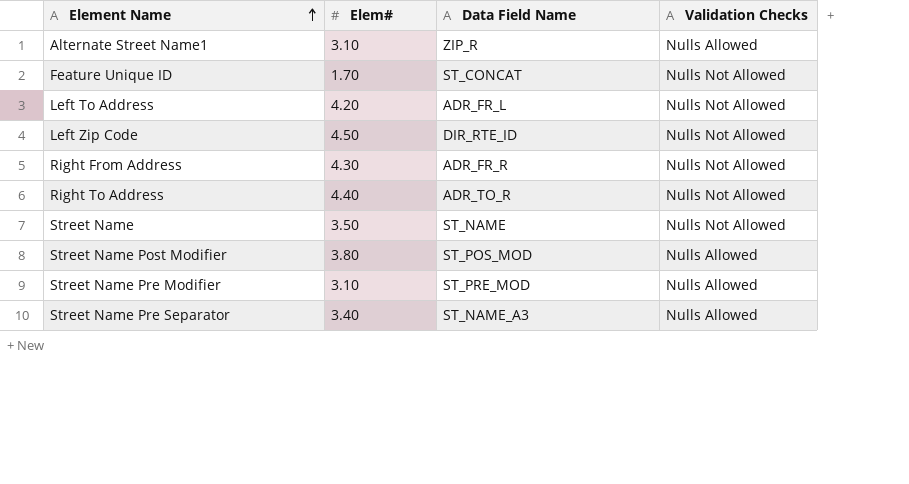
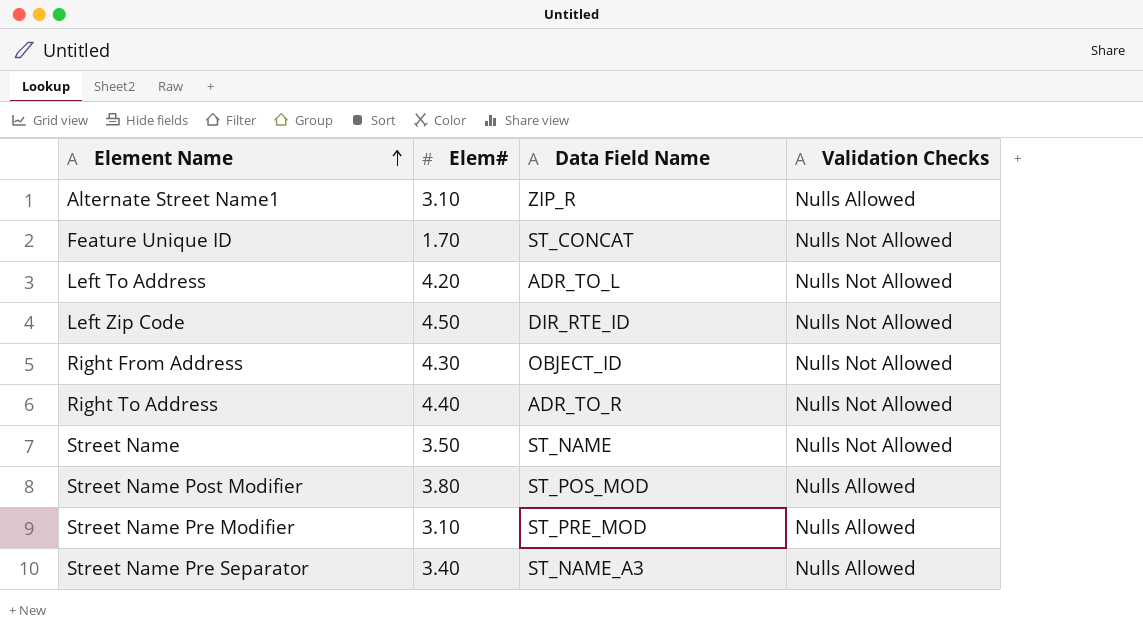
Left To Address | Data Field Name: ADR_FR_L -> ADR_TO_L
Right From Address | Data Field Name: ADR_FR_R -> OBJECT_ID

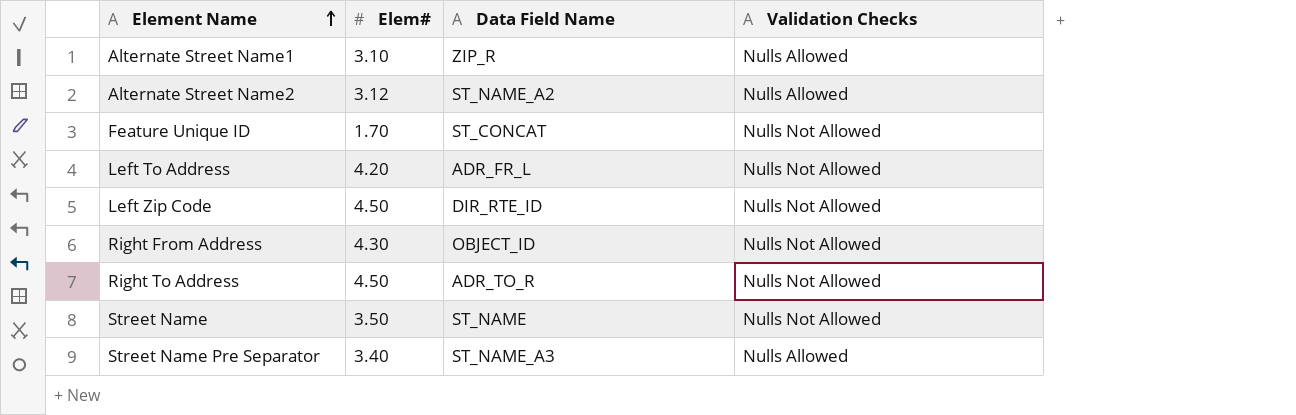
row Street Name Post Modifier: 3.80 | ST_POS_MOD | Nulls Allowed -> none
row Street Name Pre Modifier: 3.10 | ST_PRE_MOD | Nulls Allowed -> none
row Alternate Street Name2: none -> 3.12 | ST_NAME_A2 | Nulls Allowed
Left To Address | Data Field Name: ADR_TO_L -> ADR_FR_L
Right To Address | Elem#: 4.40 -> 4.50

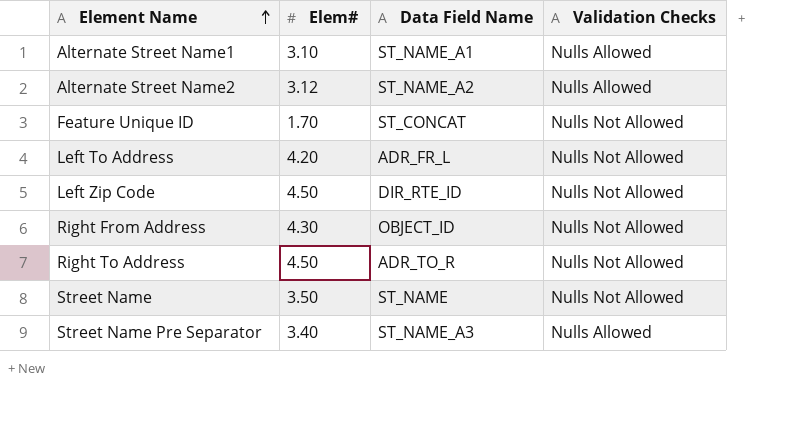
Alternate Street Name1 | Data Field Name: ZIP_R -> ST_NAME_A1

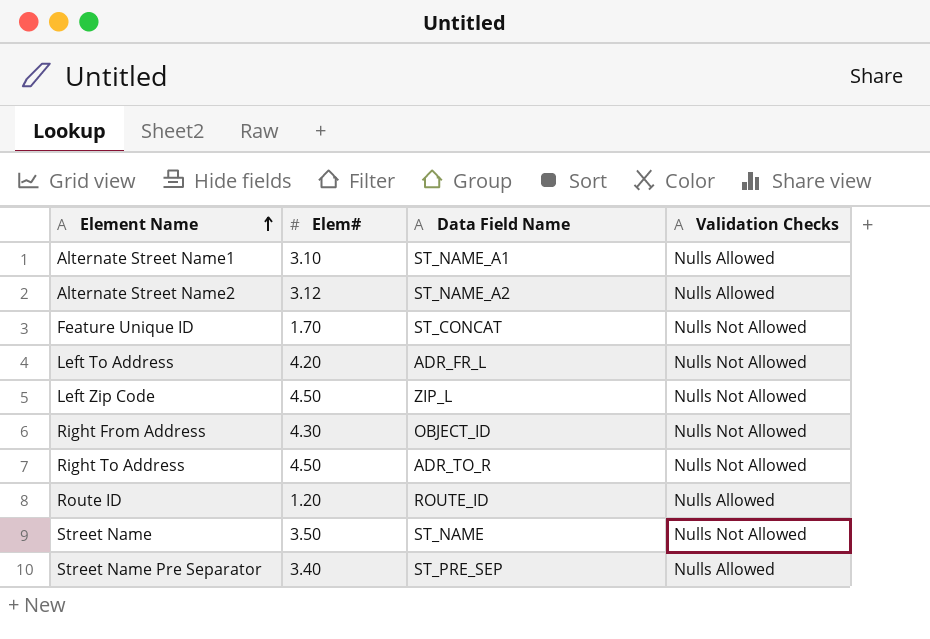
Left Zip Code | Data Field Name: DIR_RTE_ID -> ZIP_L
row Route ID: none -> 1.20 | ROUTE_ID | Nulls Allowed
Street Name Pre Separator | Data Field Name: ST_NAME_A3 -> ST_PRE_SEP

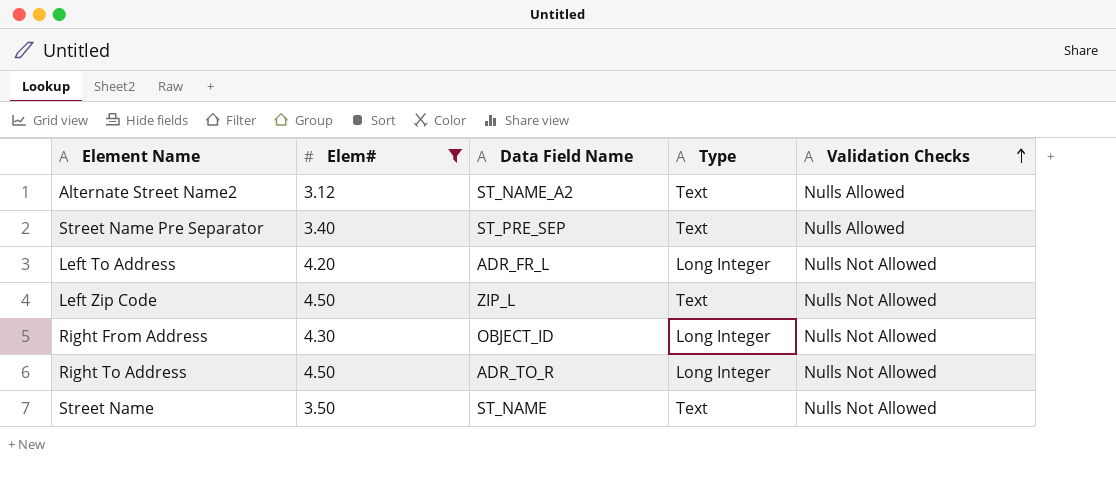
filter: none -> Elem# >= 3.12
row order: Element Name ascending -> Validation Checks ascending
column Type | position: none -> 4

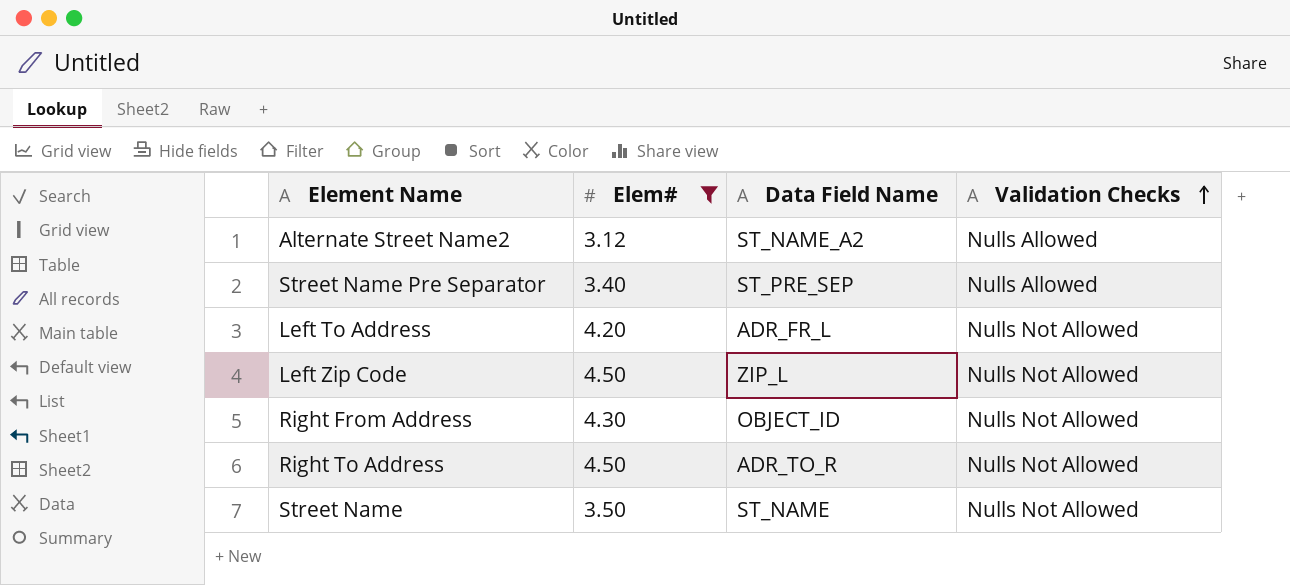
column Type | position: 4 -> none

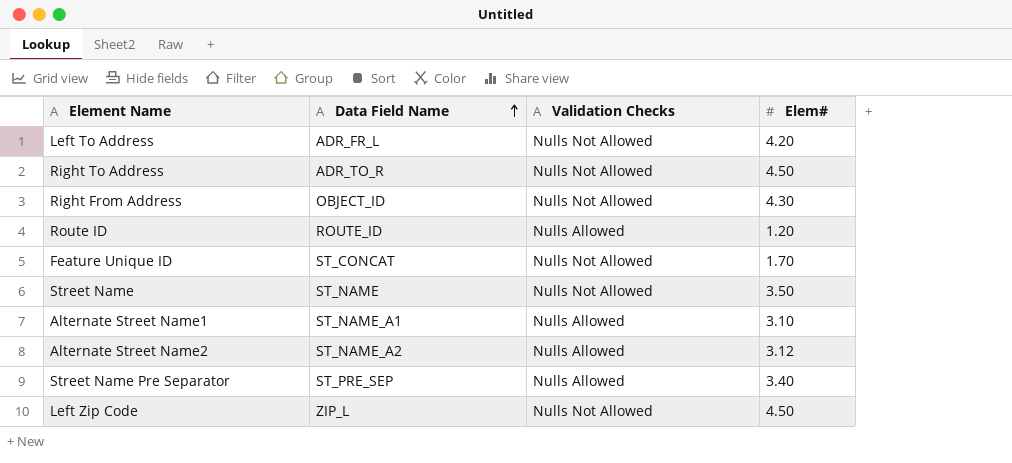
filter: Elem# >= 3.12 -> none
row order: Validation Checks ascending -> Data Field Name ascending
column Elem# | position: 2 -> 4

